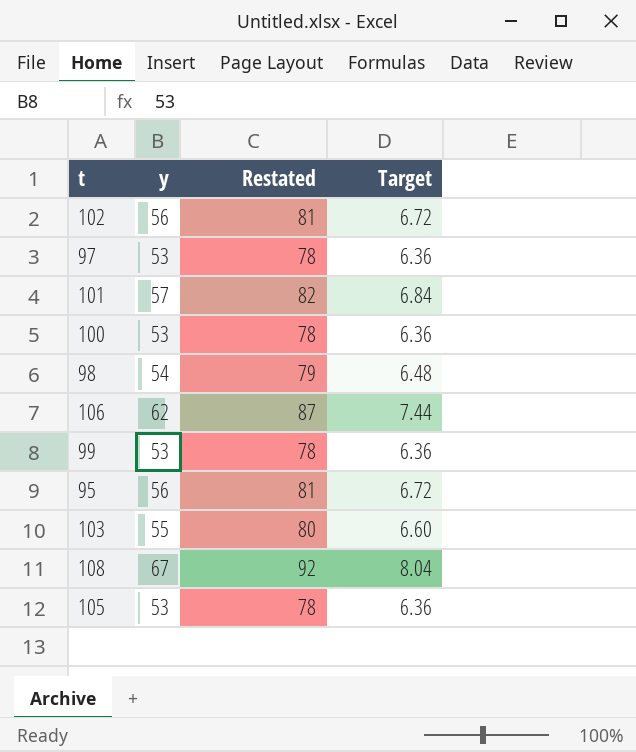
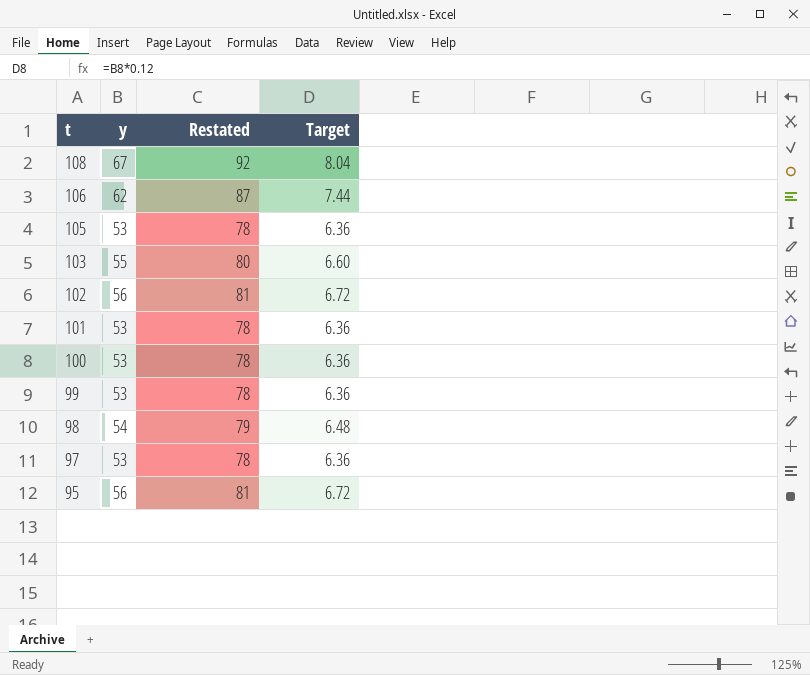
row order: none -> t descending
101 | y: 57 -> 53
101 | Restated: 82 -> 78
101 | Target: 6.84 -> 6.36

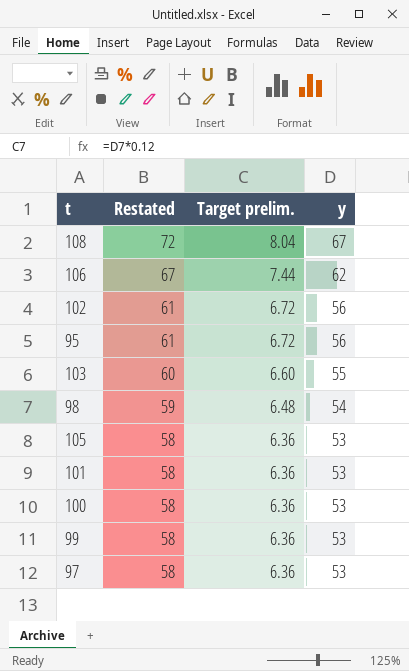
row order: t descending -> Restated descending
column Restated | formula: [y] + 25 -> [y] + 5
column name: Target -> Target prelim.
column y | position: 2 -> 4

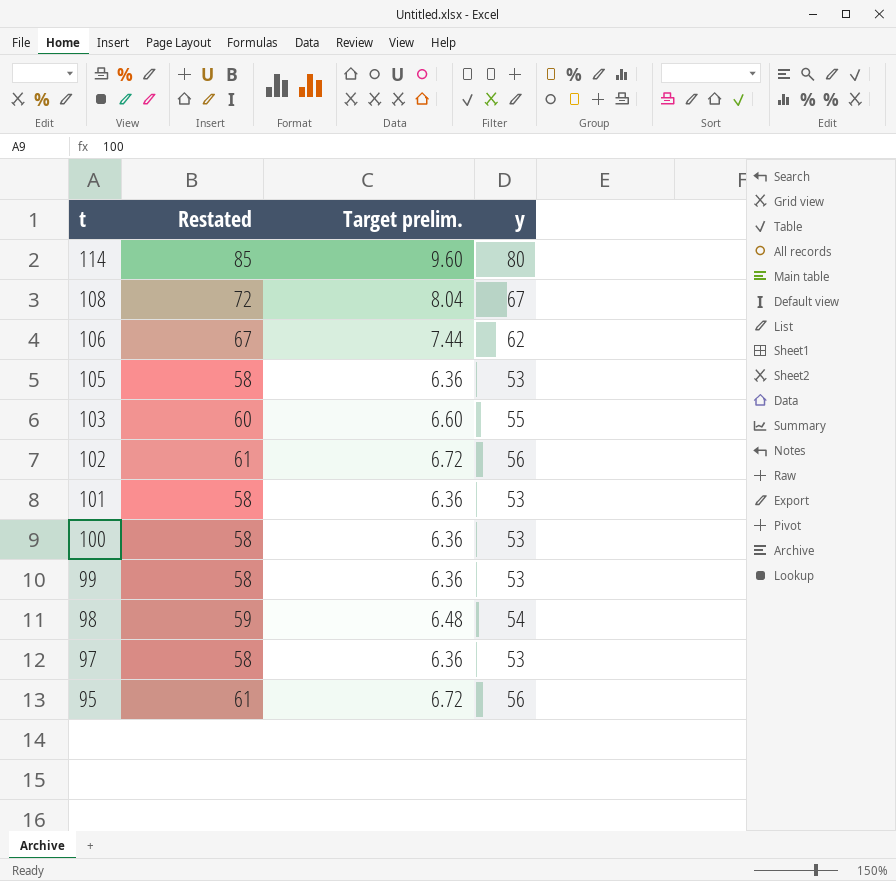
row order: Restated descending -> t descending
row 114: none -> 85 | 9.60 | 80

